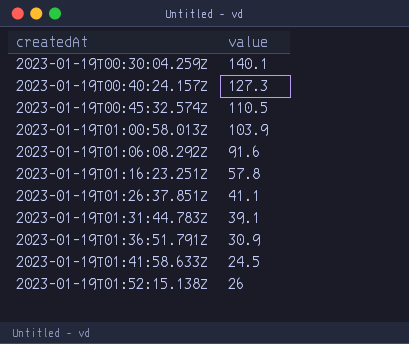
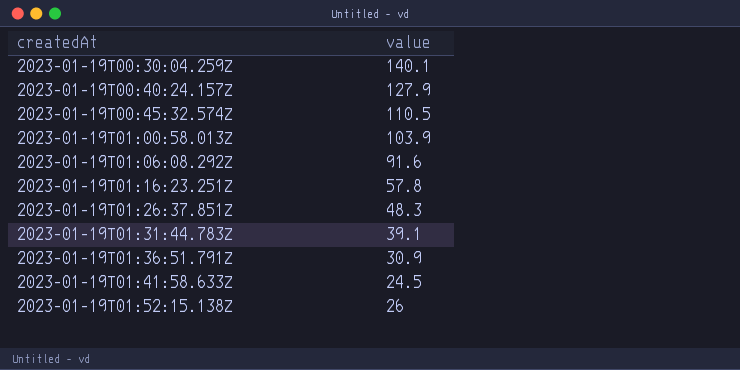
2023-01-19T00:40:24.157Z | value: 127.3 -> 127.9
2023-01-19T01:26:37.851Z | value: 41.1 -> 48.3

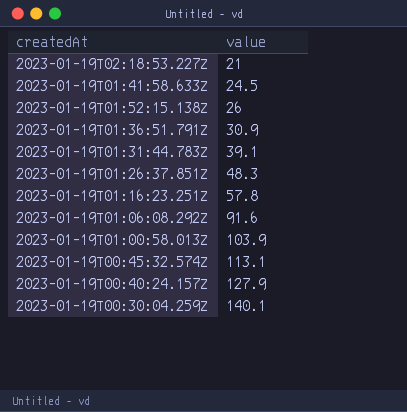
row order: createdAt ascending -> value ascending
row 2023-01-19T02:18:53.227Z: none -> 21
2023-01-19T00:45:32.574Z | value: 110.5 -> 113.1

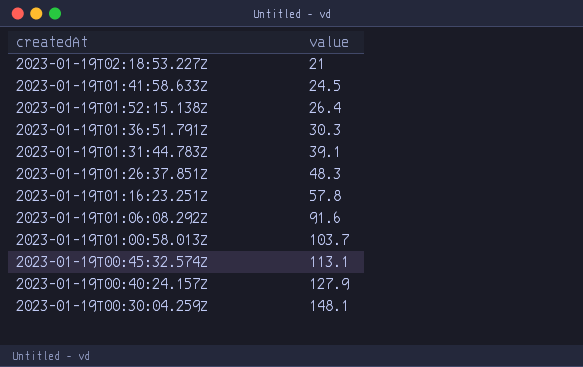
2023-01-19T01:52:15.138Z | value: 26 -> 26.4
2023-01-19T01:36:51.791Z | value: 30.9 -> 30.3
2023-01-19T01:00:58.013Z | value: 103.9 -> 103.7
2023-01-19T00:30:04.259Z | value: 140.1 -> 148.1

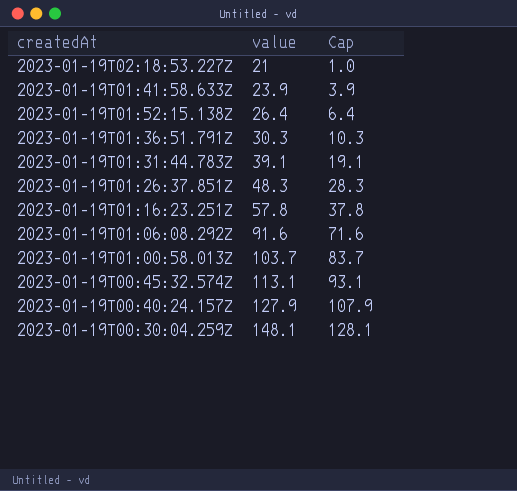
column Cap | formula: none -> [value] - 20
2023-01-19T01:41:58.633Z | value: 24.5 -> 23.9

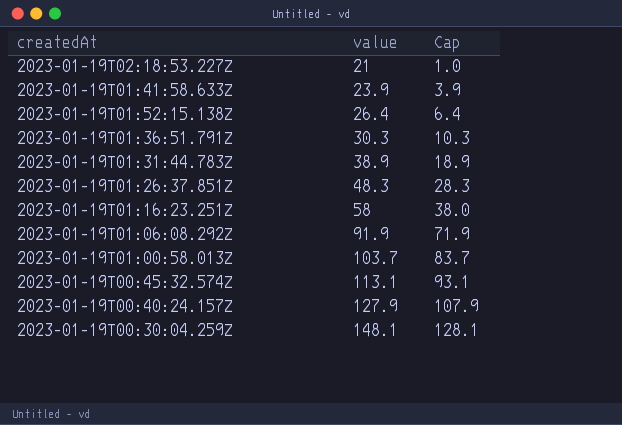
2023-01-19T01:31:44.783Z | value: 39.1 -> 38.9
2023-01-19T01:31:44.783Z | Cap: 19.1 -> 18.9
2023-01-19T01:16:23.251Z | value: 57.8 -> 58
2023-01-19T01:16:23.251Z | Cap: 37.8 -> 38.0
2023-01-19T01:06:08.292Z | value: 91.6 -> 91.9
2023-01-19T01:06:08.292Z | Cap: 71.6 -> 71.9

